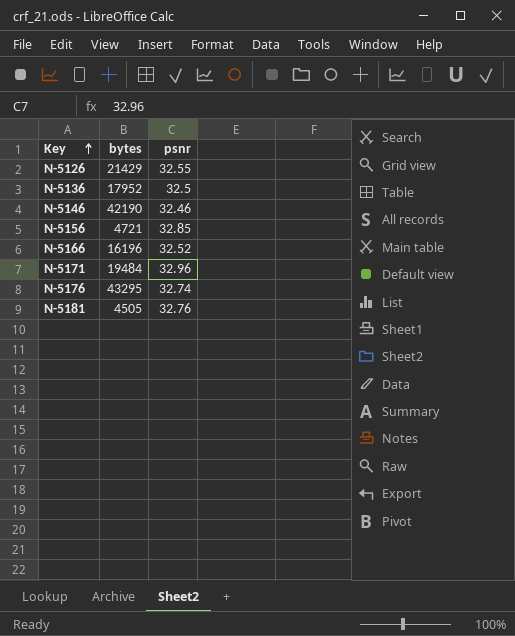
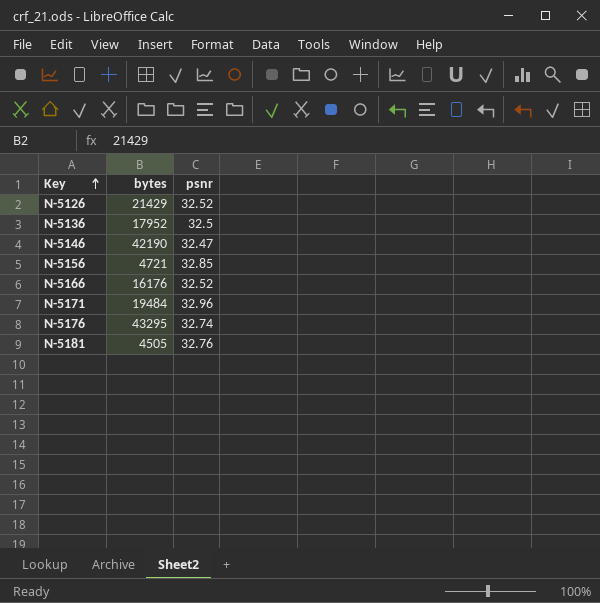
N-5126 | psnr: 32.55 -> 32.52
N-5146 | psnr: 32.46 -> 32.47
N-5166 | bytes: 16196 -> 16176

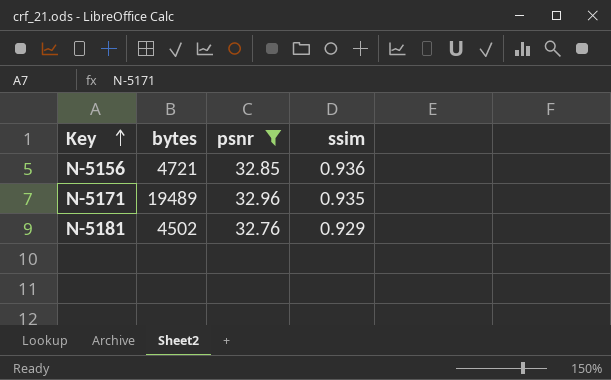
filter: none -> psnr >= 32.76
column ssim | position: none -> 4
N-5171 | bytes: 19484 -> 19489
N-5181 | bytes: 4505 -> 4502

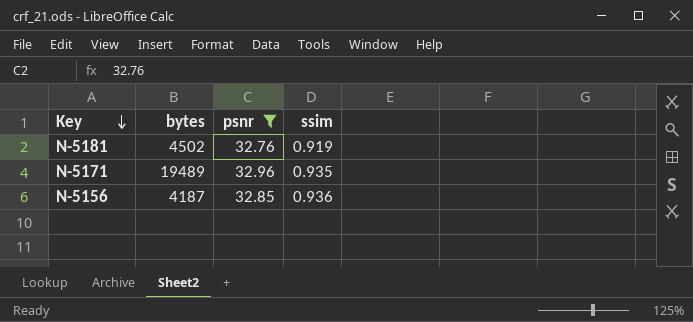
row order: Key ascending -> Key descending
N-5181 | ssim: 0.929 -> 0.919
N-5156 | bytes: 4721 -> 4187

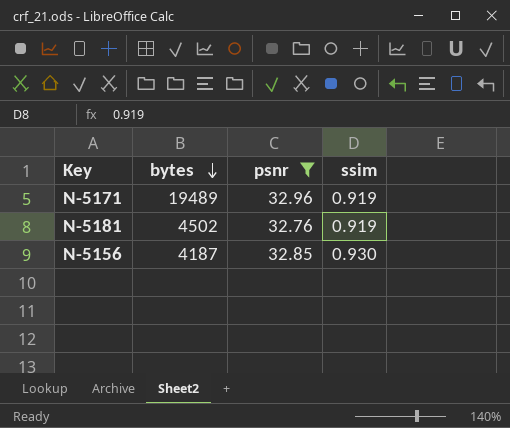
row order: Key descending -> bytes descending
N-5171 | ssim: 0.935 -> 0.919
N-5156 | ssim: 0.936 -> 0.930

